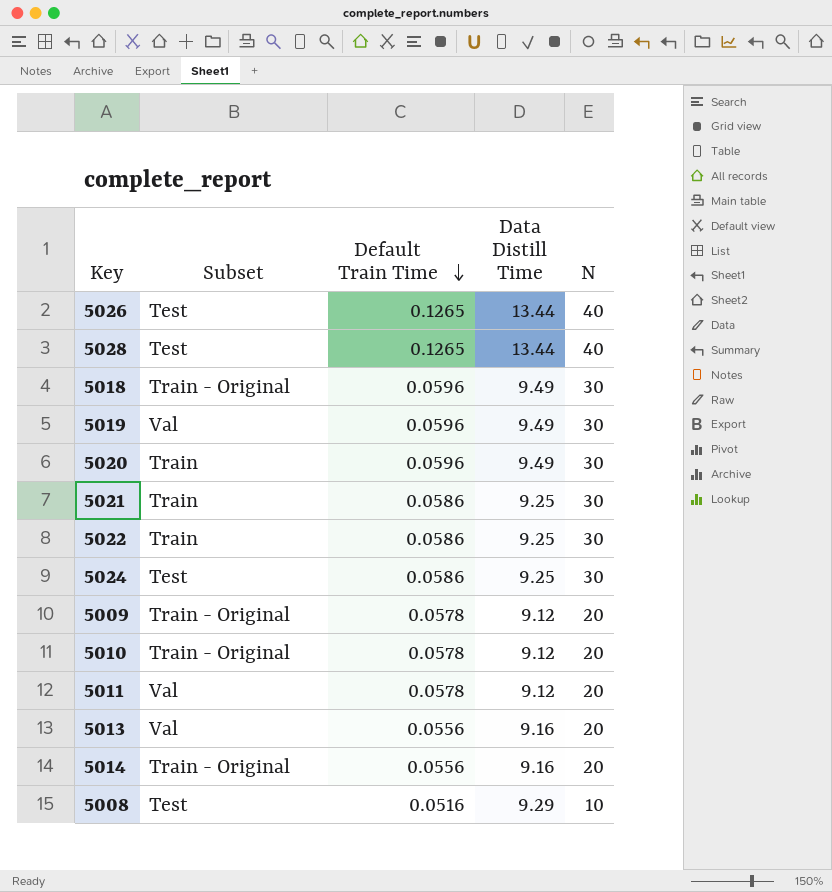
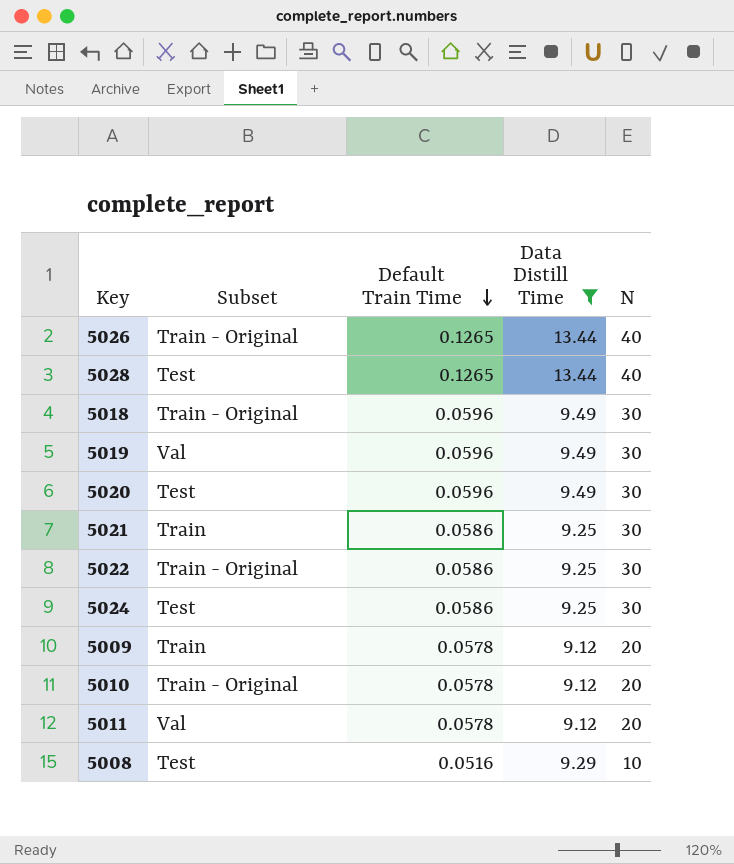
filter: none -> Data Distill Time != 9.16
5026 | Subset: Test -> Train - Original
5020 | Subset: Train -> Test
5022 | Subset: Train -> Train - Original
5009 | Subset: Train - Original -> Train

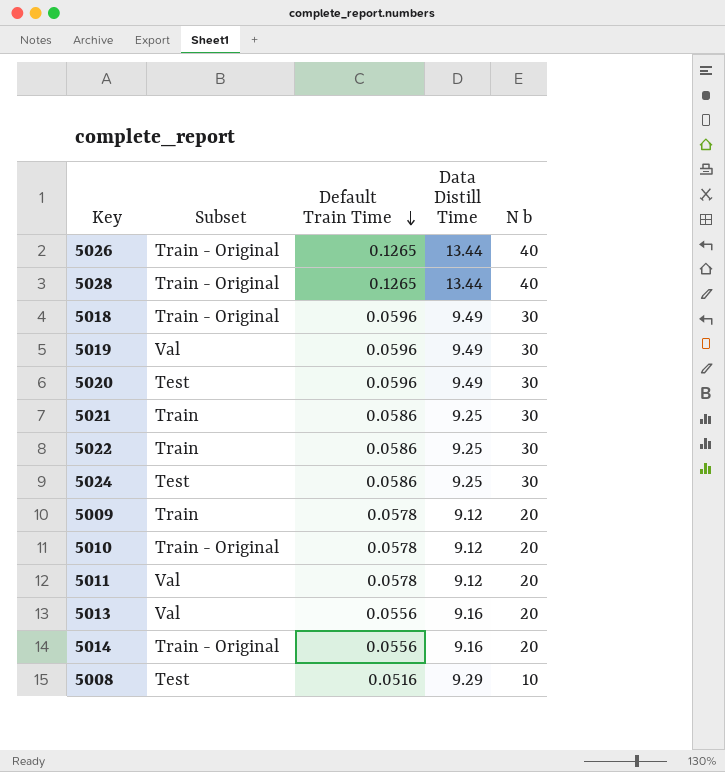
filter: Data Distill Time != 9.16 -> none
column name: N -> N b
5028 | Subset: Test -> Train - Original
5022 | Subset: Train - Original -> Train

